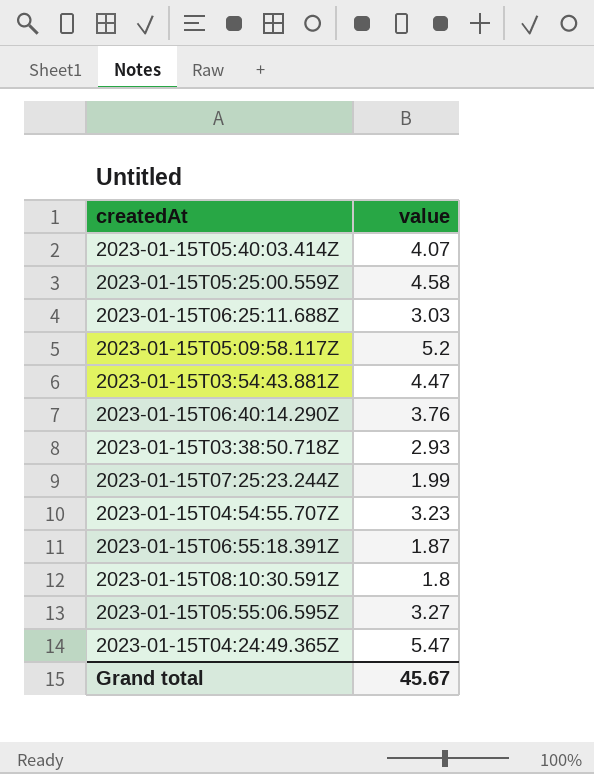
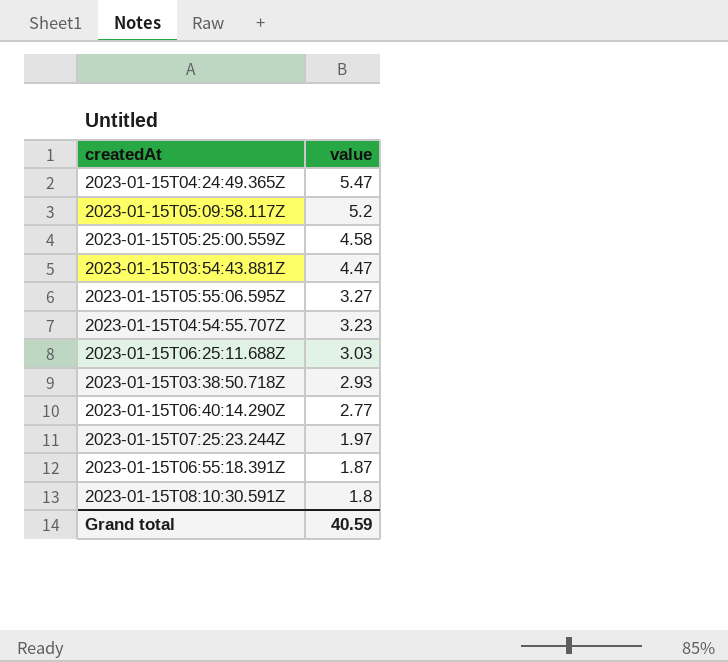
row order: none -> value descending
row 2023-01-15T05:40:03.414Z: 4.07 -> none
2023-01-15T06:40:14.290Z | value: 3.76 -> 2.77
2023-01-15T07:25:23.244Z | value: 1.99 -> 1.97
Grand total | value: 45.67 -> 40.59

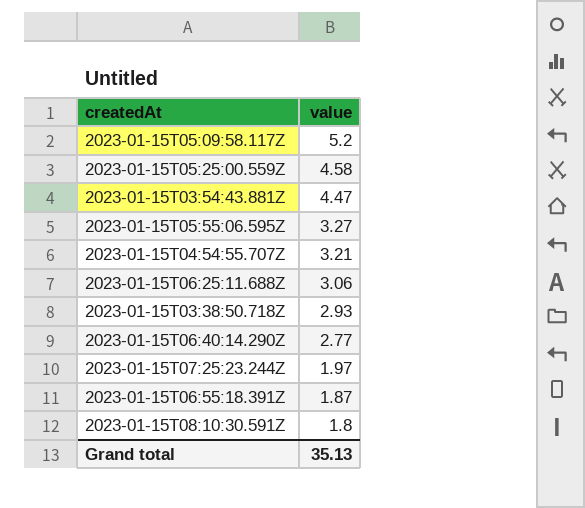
row 2023-01-15T04:24:49.365Z: 5.47 -> none
2023-01-15T04:54:55.707Z | value: 3.23 -> 3.21
2023-01-15T06:25:11.688Z | value: 3.03 -> 3.06
Grand total | value: 40.59 -> 35.13

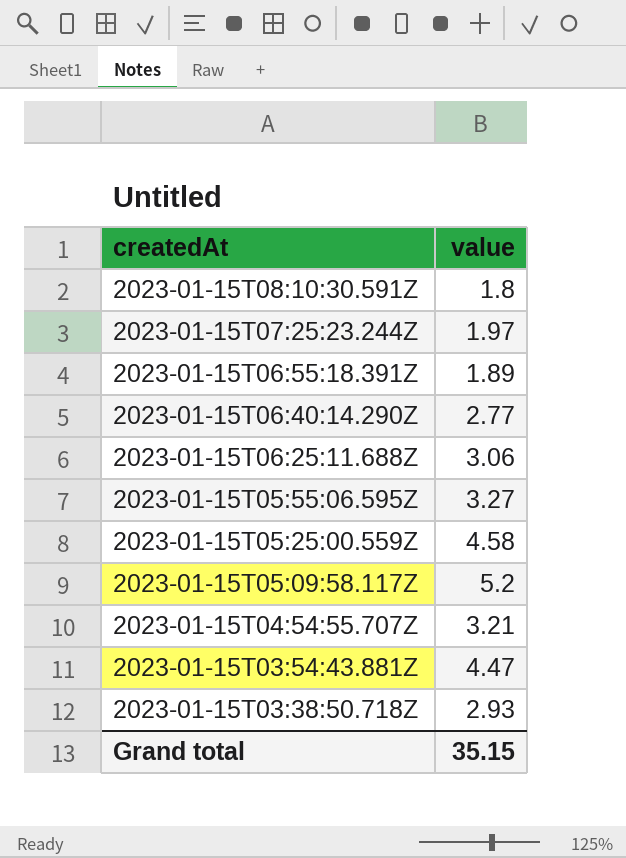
row order: value descending -> createdAt descending
2023-01-15T06:55:18.391Z | value: 1.87 -> 1.89
Grand total | value: 35.13 -> 35.15

